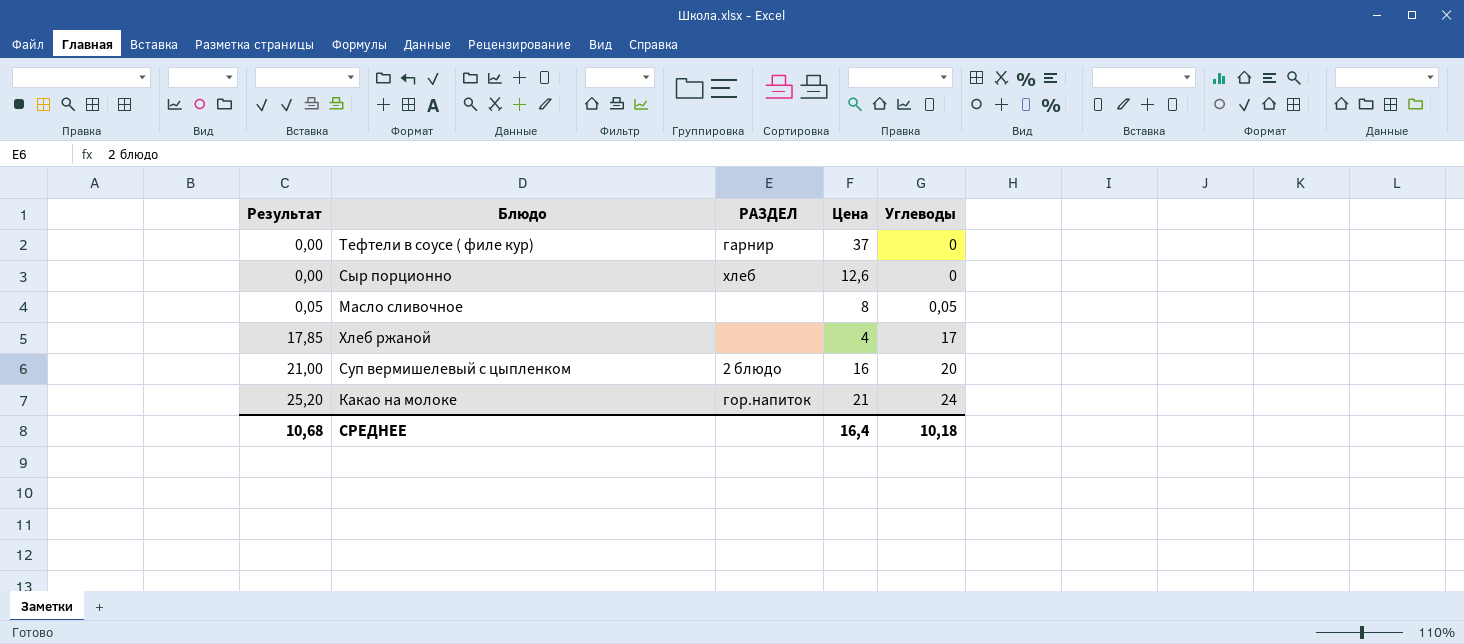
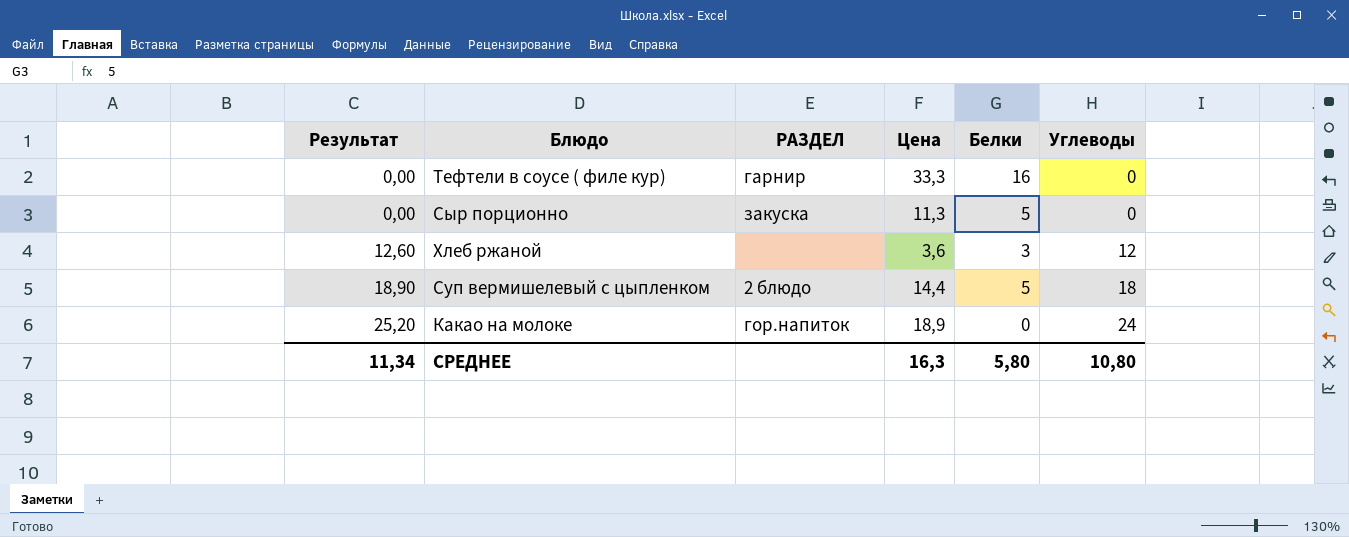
column Белки | position: none -> 5
row Масло сливочное: 0,05 | none | 8 | 0,05 -> none
Тефтели в соусе ( филе кур) | Цена: 37 -> 33,3
Сыр порционно | РАЗДЕЛ: хлеб -> закуска
Сыр порционно | Цена: 12,6 -> 11,3
Хлеб ржаной | Результат: 17,85 -> 12,60
Хлеб ржаной | Цена: 4 -> 3,6
Хлеб ржаной | Углеводы: 17 -> 12
Суп вермишелевый с цыпленком | Результат: 21,00 -> 18,90
Суп вермишелевый с цыпленком | Цена: 16 -> 14,4
Суп вермишелевый с цыпленком | Углеводы: 20 -> 18
Какао на молоке | Цена: 21 -> 18,9
СРЕДНЕЕ | Результат: 10,68 -> 11,34
СРЕДНЕЕ | Цена: 16,4 -> 16,3
СРЕДНЕЕ | Углеводы: 10,18 -> 10,80

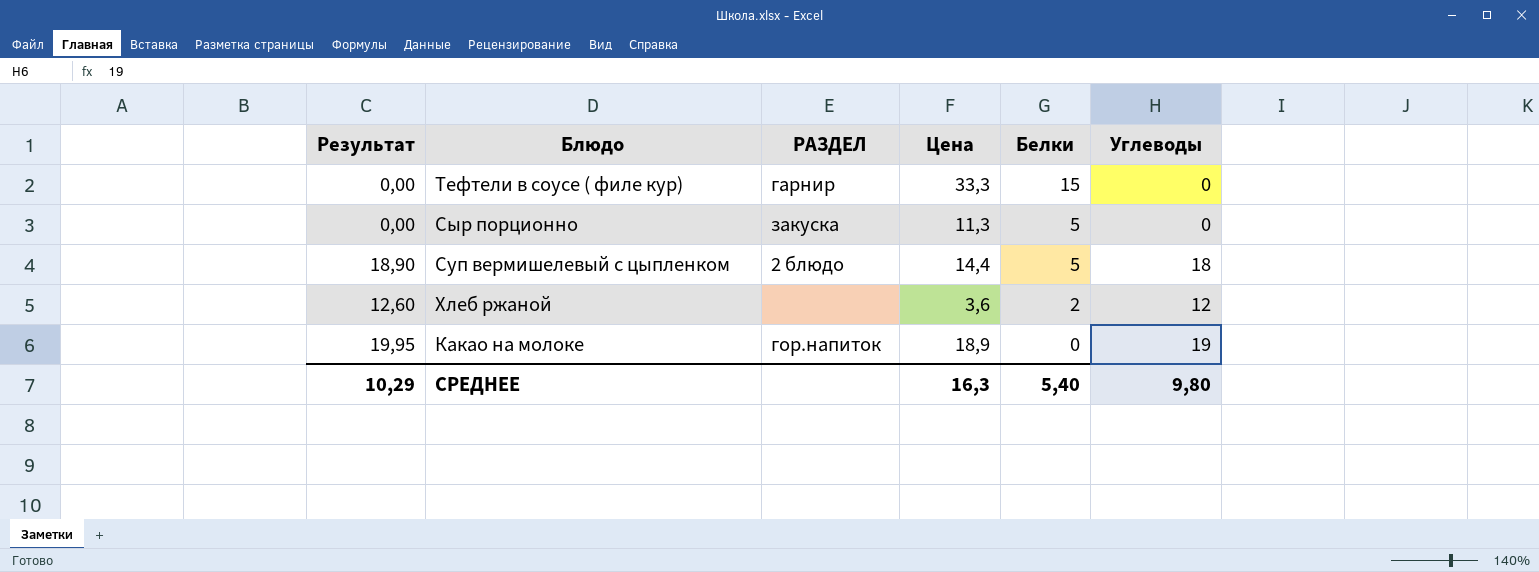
row order: Результат ascending -> Белки descending
Тефтели в соусе ( филе кур) | Белки: 16 -> 15
Хлеб ржаной | Белки: 3 -> 2
Какао на молоке | Результат: 25,20 -> 19,95
Какао на молоке | Углеводы: 24 -> 19
СРЕДНЕЕ | Результат: 11,34 -> 10,29
СРЕДНЕЕ | Белки: 5,80 -> 5,40
СРЕДНЕЕ | Углеводы: 10,80 -> 9,80

